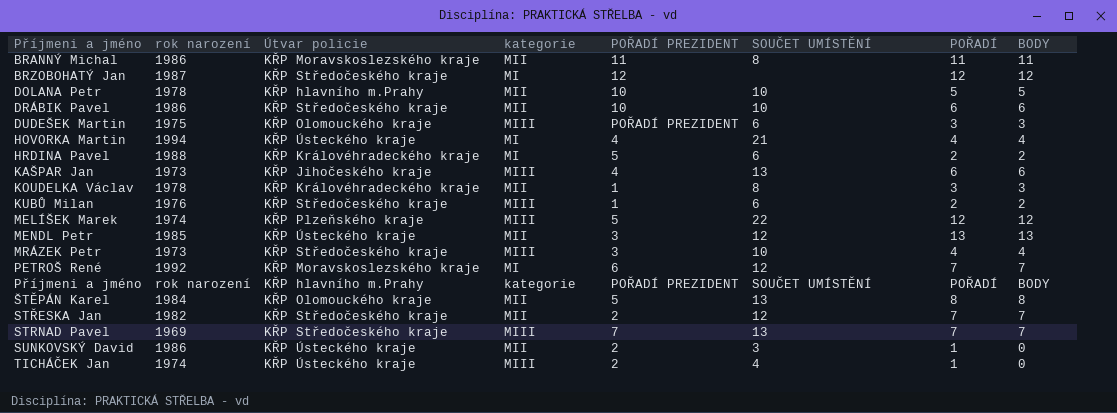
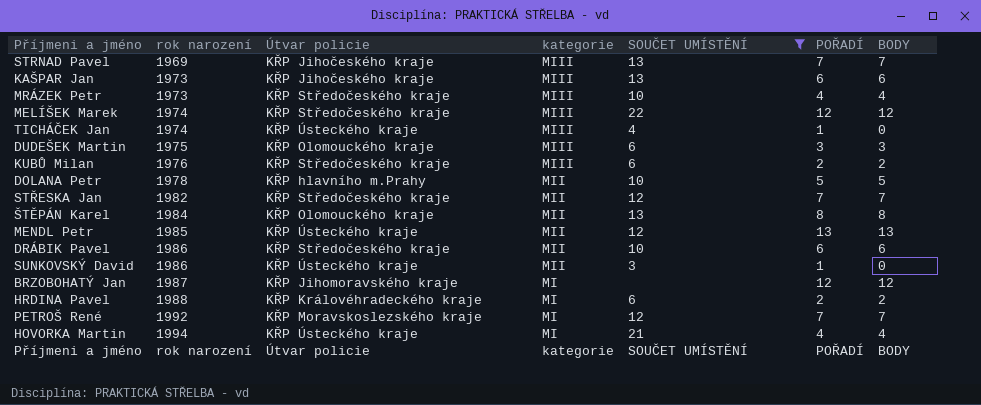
filter: none -> SOUČET UMÍSTĚNÍ != 8
row order: Příjmeni a jméno ascending -> rok narození ascending
column POŘADÍ PREZIDENT | position: 5 -> none
STRNAD Pavel | Útvar policie: KŘP Středočeského kraje -> KŘP Jihočeského kraje
MELÍŠEK Marek | Útvar policie: KŘP Plzeňského kraje -> KŘP Středočeského kraje
BRZOBOHATÝ Jan | Útvar policie: KŘP Středočeského kraje -> KŘP Jihomoravského kraje
Příjmeni a jméno | Útvar policie: KŘP hlavního m.Prahy -> Útvar policie

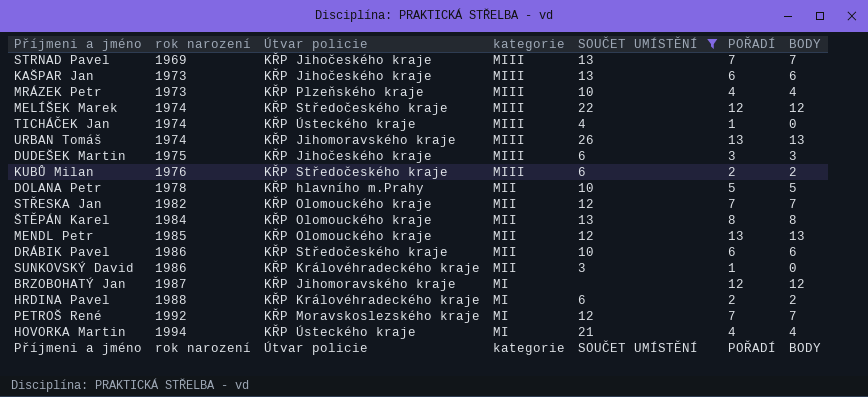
MRÁZEK Petr | Útvar policie: KŘP Středočeského kraje -> KŘP Plzeňského kraje
row URBAN Tomáš: none -> 1974 | KŘP Jihomoravského kraje | MIII | 26 | 13 | 13
DUDEŠEK Martin | Útvar policie: KŘP Olomouckého kraje -> KŘP Jihočeského kraje
STŘESKA Jan | Útvar policie: KŘP Středočeského kraje -> KŘP Olomouckého kraje
MENDL Petr | Útvar policie: KŘP Ústeckého kraje -> KŘP Olomouckého kraje
SUNKOVSKÝ David | Útvar policie: KŘP Ústeckého kraje -> KŘP Královéhradeckého kraje

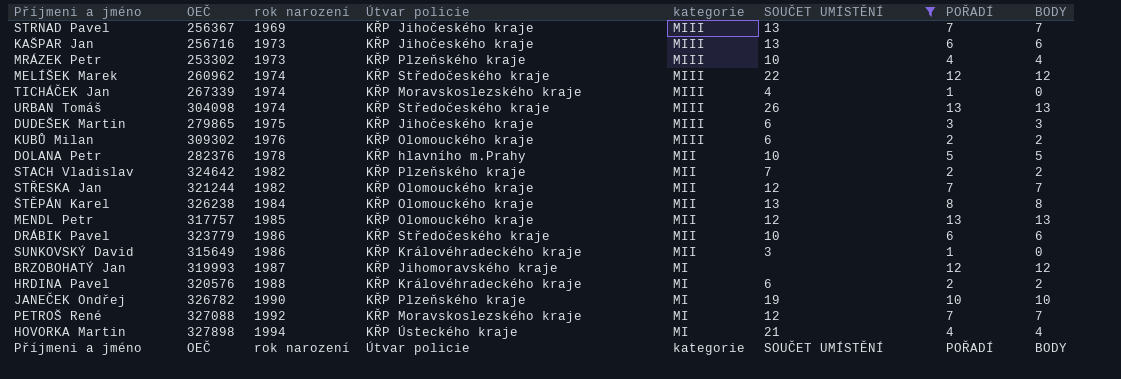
column OEČ | position: none -> 2
TICHÁČEK Jan | Útvar policie: KŘP Ústeckého kraje -> KŘP Moravskoslezského kraje
URBAN Tomáš | Útvar policie: KŘP Jihomoravského kraje -> KŘP Středočeského kraje
KUBŮ Milan | Útvar policie: KŘP Středočeského kraje -> KŘP Olomouckého kraje
row STACH Vladislav: none -> 324642 | 1982 | KŘP Plzeňského kraje | MII | 7 | 2 | 2
row JANEČEK Ondřej: none -> 326782 | 1990 | KŘP Plzeňského kraje | MI | 19 | 10 | 10

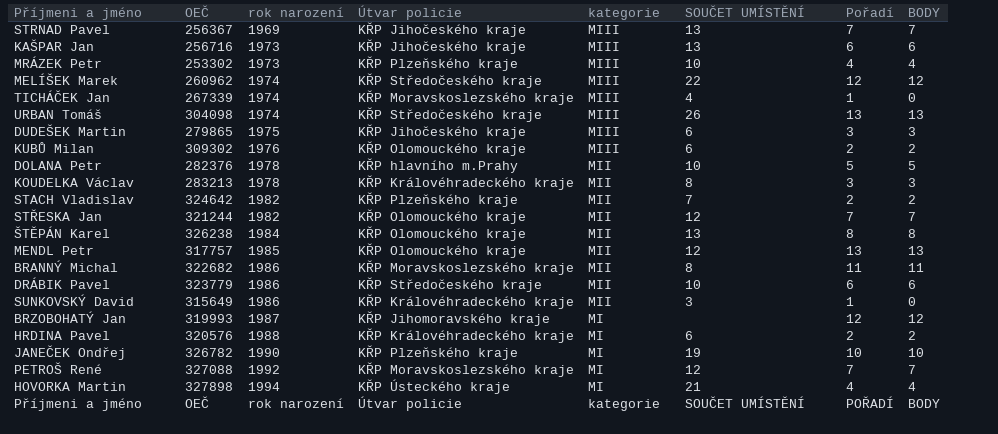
filter: SOUČET UMÍSTĚNÍ != 8 -> none
column name: POŘADÍ -> Pořadí

